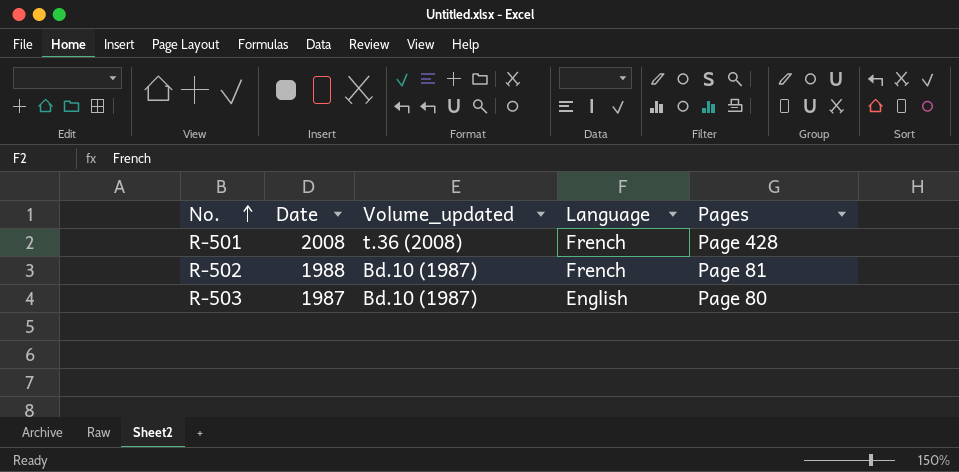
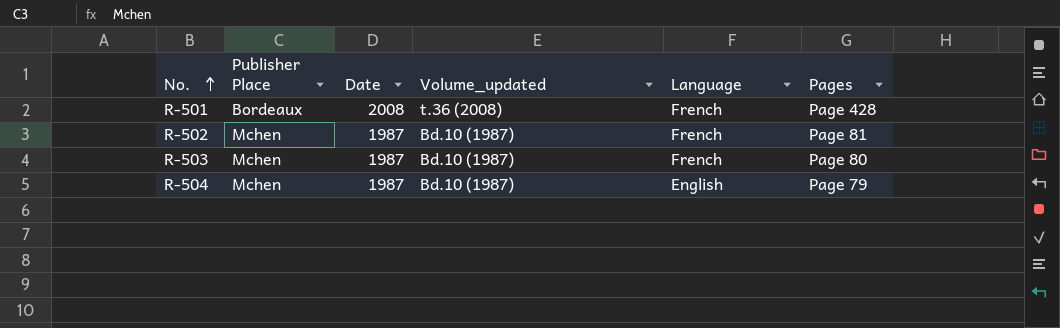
column Publisher Place | position: none -> 2
R-502 | Date: 1988 -> 1987
R-503 | Language: English -> French
row R-504: none -> Mchen | 1987 | Bd.10 (1987) | English | Page 79

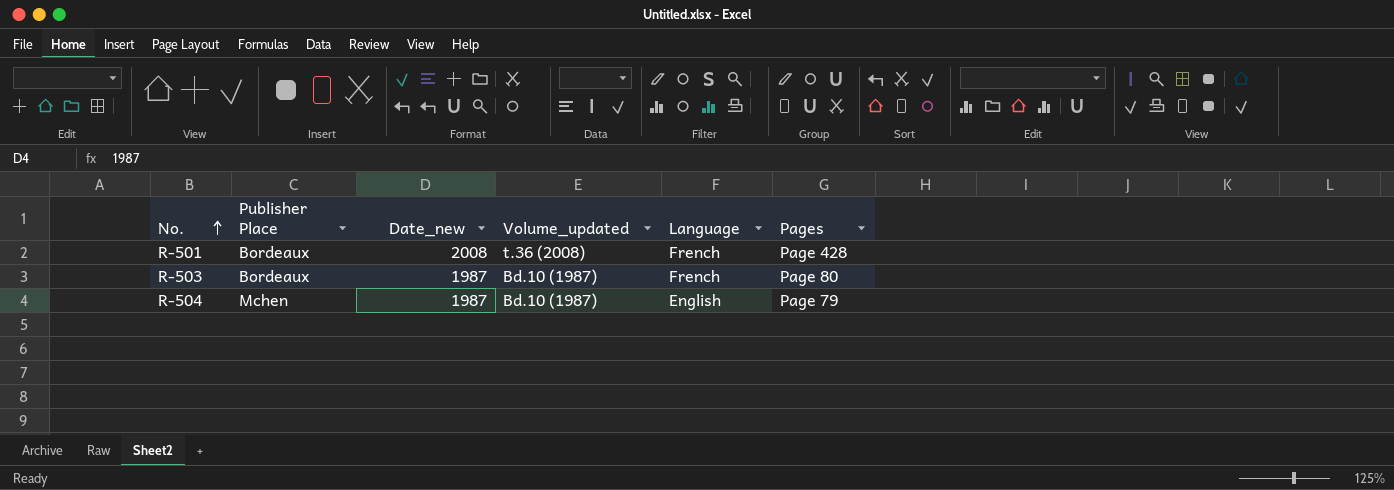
column name: Date -> Date_new
row R-502: Mchen | 1987 | Bd.10 (1987) | French | Page 81 -> none
R-503 | Publisher Place: Mchen -> Bordeaux

